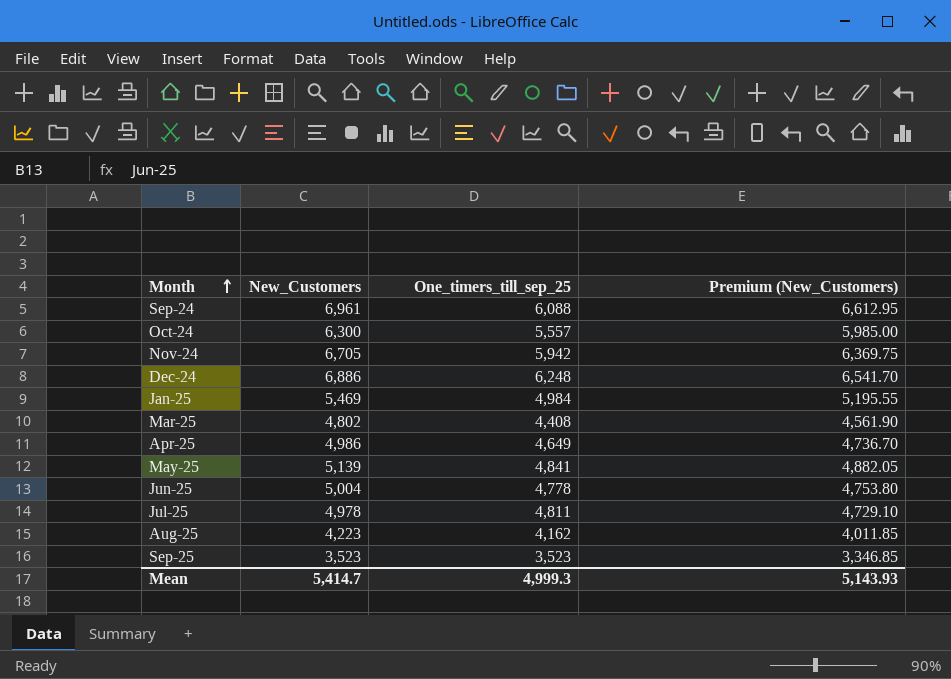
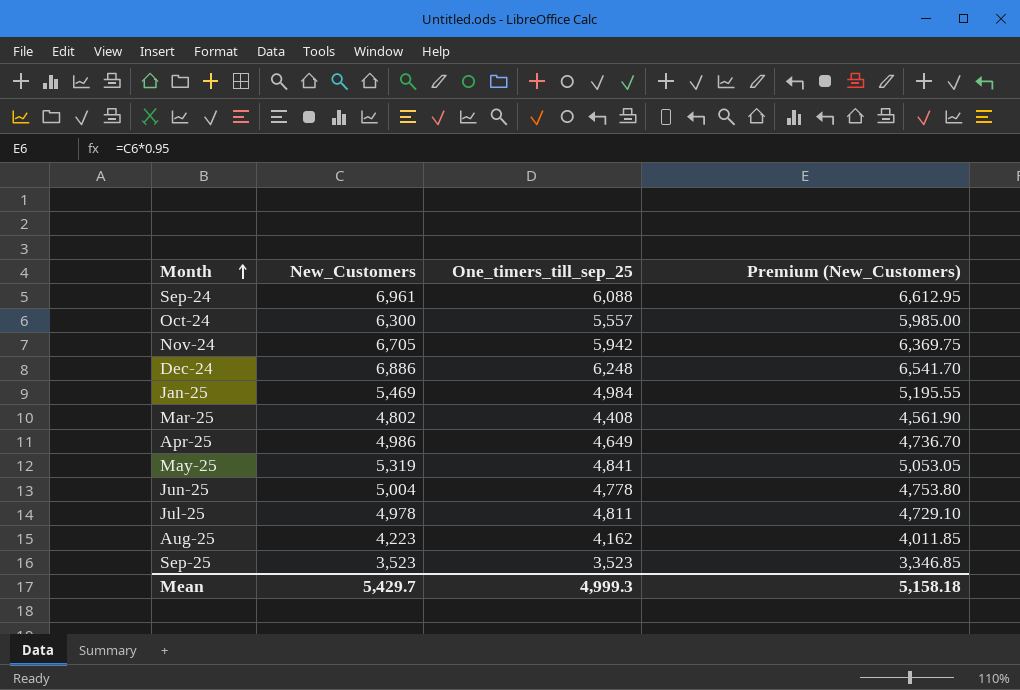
May-25 | New_Customers: 5,139 -> 5,319
May-25 | Premium (New_Customers): 4,882.05 -> 5,053.05
Mean | New_Customers: 5,414.7 -> 5,429.7
Mean | Premium (New_Customers): 5,143.93 -> 5,158.18

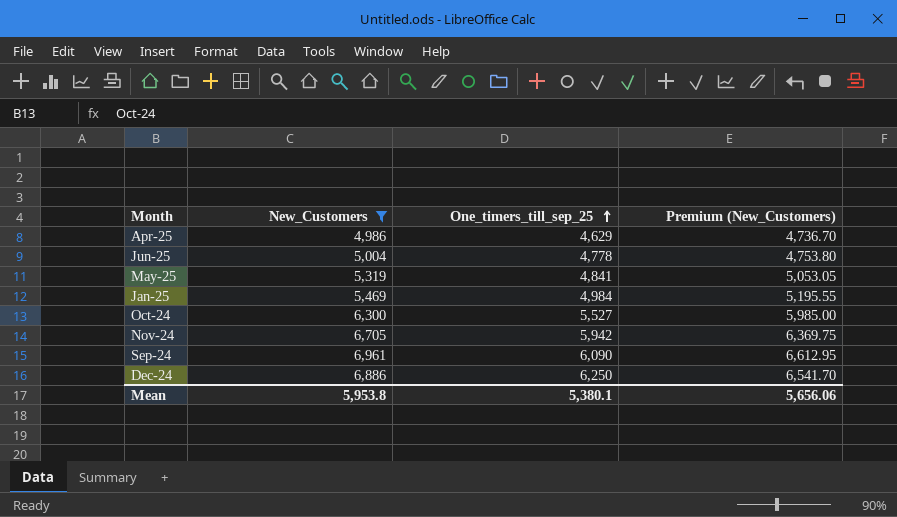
filter: none -> New_Customers >= 4,986
row order: Month ascending -> One_timers_till_sep_25 ascending
Apr-25 | One_timers_till_sep_25: 4,649 -> 4,629
Oct-24 | One_timers_till_sep_25: 5,557 -> 5,527
Sep-24 | One_timers_till_sep_25: 6,088 -> 6,090
Dec-24 | One_timers_till_sep_25: 6,248 -> 6,250
Mean | New_Customers: 5,429.7 -> 5,953.8
Mean | One_timers_till_sep_25: 4,999.3 -> 5,380.1
Mean | Premium (New_Customers): 5,158.18 -> 5,656.06

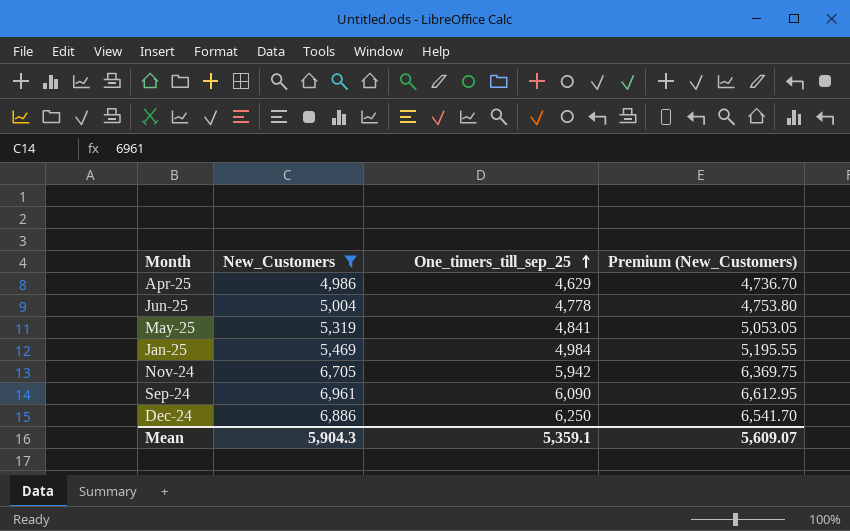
row Oct-24: 6,300 | 5,527 | 5,985.00 -> none
Mean | New_Customers: 5,953.8 -> 5,904.3
Mean | One_timers_till_sep_25: 5,380.1 -> 5,359.1
Mean | Premium (New_Customers): 5,656.06 -> 5,609.07

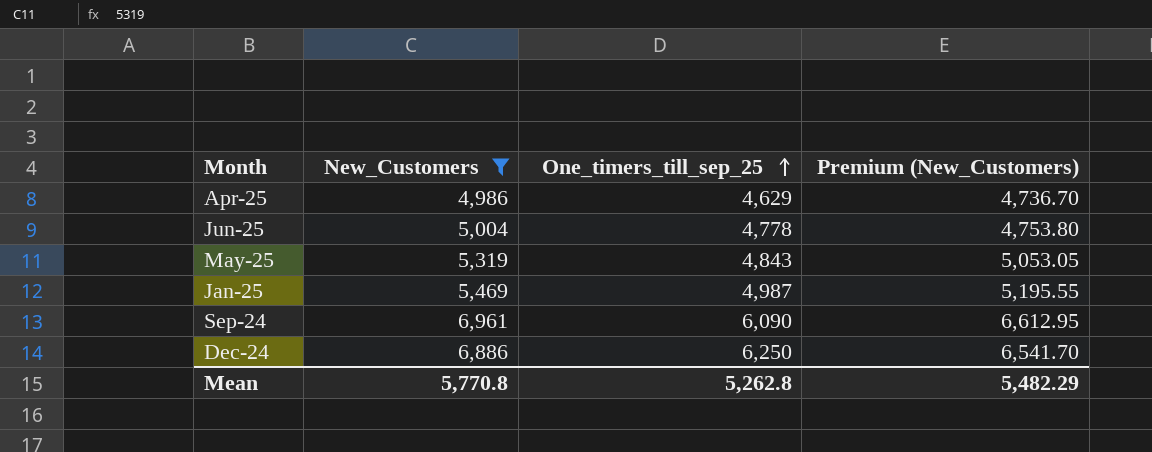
row Nov-24: 6,705 | 5,942 | 6,369.75 -> none
May-25 | One_timers_till_sep_25: 4,841 -> 4,843
Jan-25 | One_timers_till_sep_25: 4,984 -> 4,987
Mean | New_Customers: 5,904.3 -> 5,770.8
Mean | One_timers_till_sep_25: 5,359.1 -> 5,262.8
Mean | Premium (New_Customers): 5,609.07 -> 5,482.29

